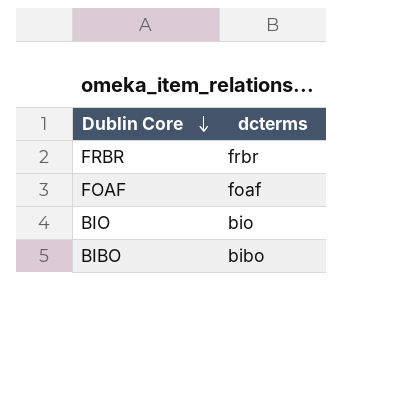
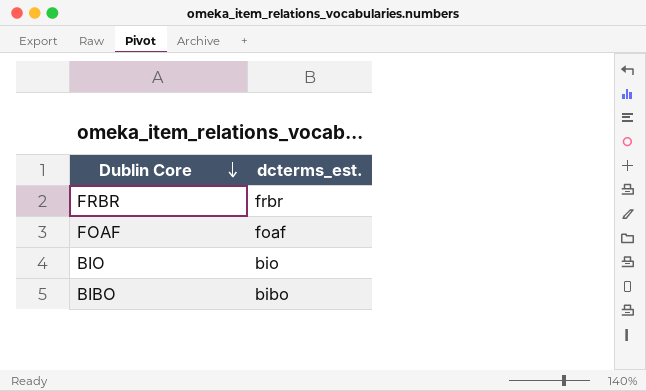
column name: dcterms -> dcterms_est.

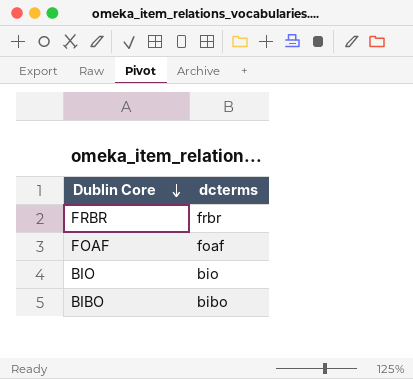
column name: dcterms_est. -> dcterms

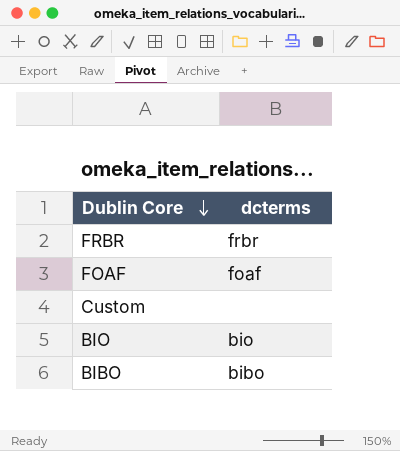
row Custom: none -> none

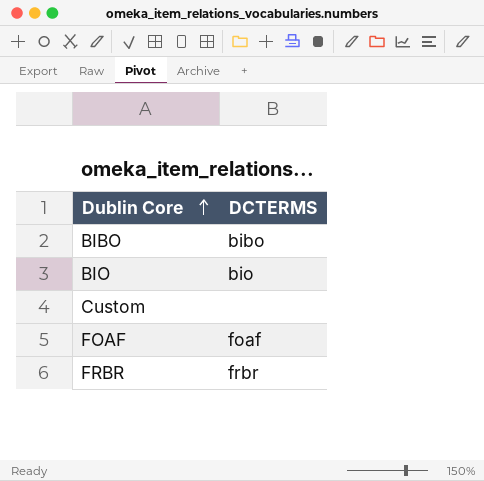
row order: Dublin Core descending -> Dublin Core ascending
column name: dcterms -> DCTERMS

